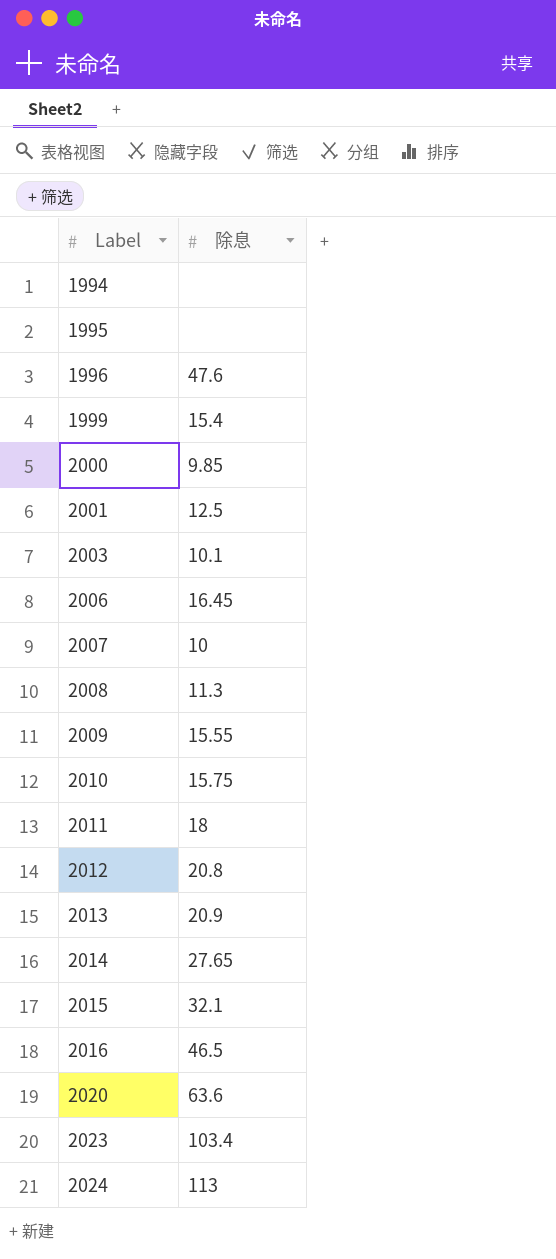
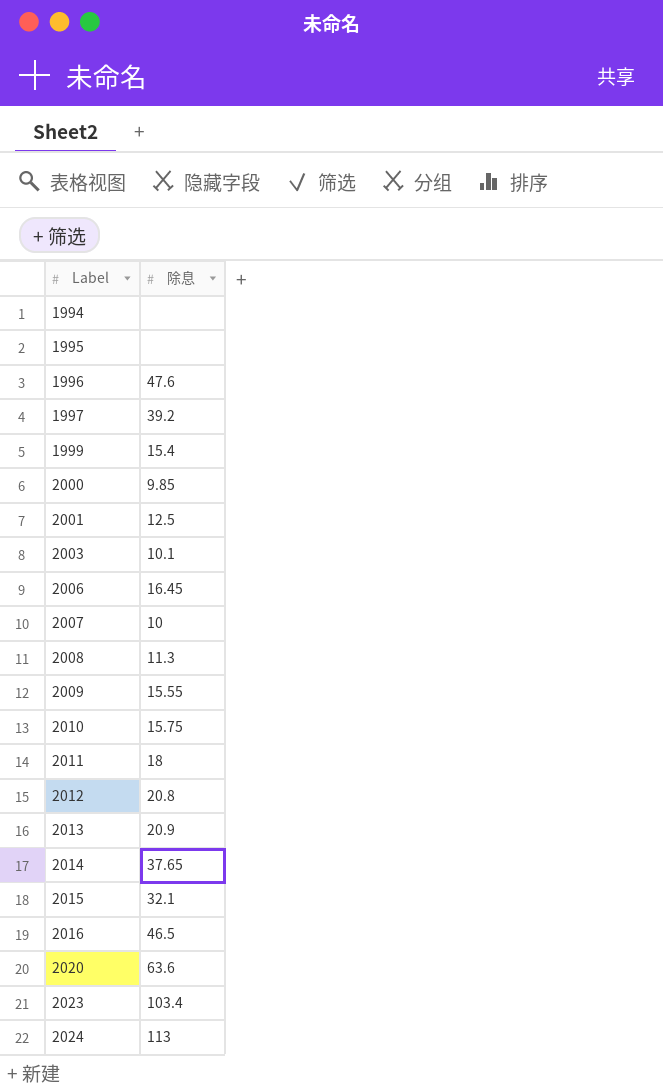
row 1997: none -> 39.2
2014 | 除息: 27.65 -> 37.65

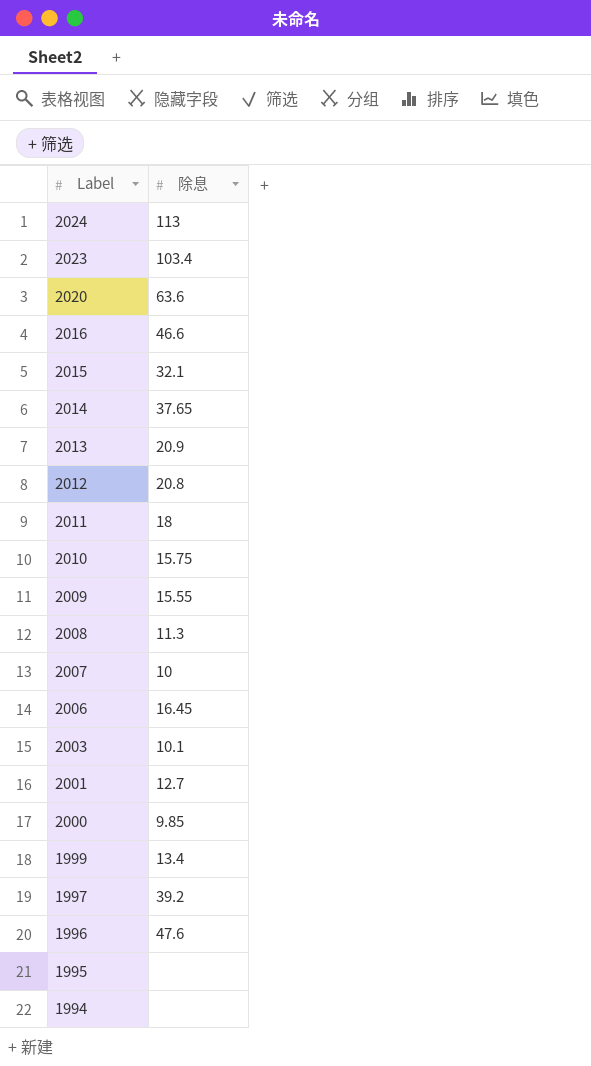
row order: Label ascending -> Label descending
2016 | 除息: 46.5 -> 46.6
2001 | 除息: 12.5 -> 12.7
1999 | 除息: 15.4 -> 13.4

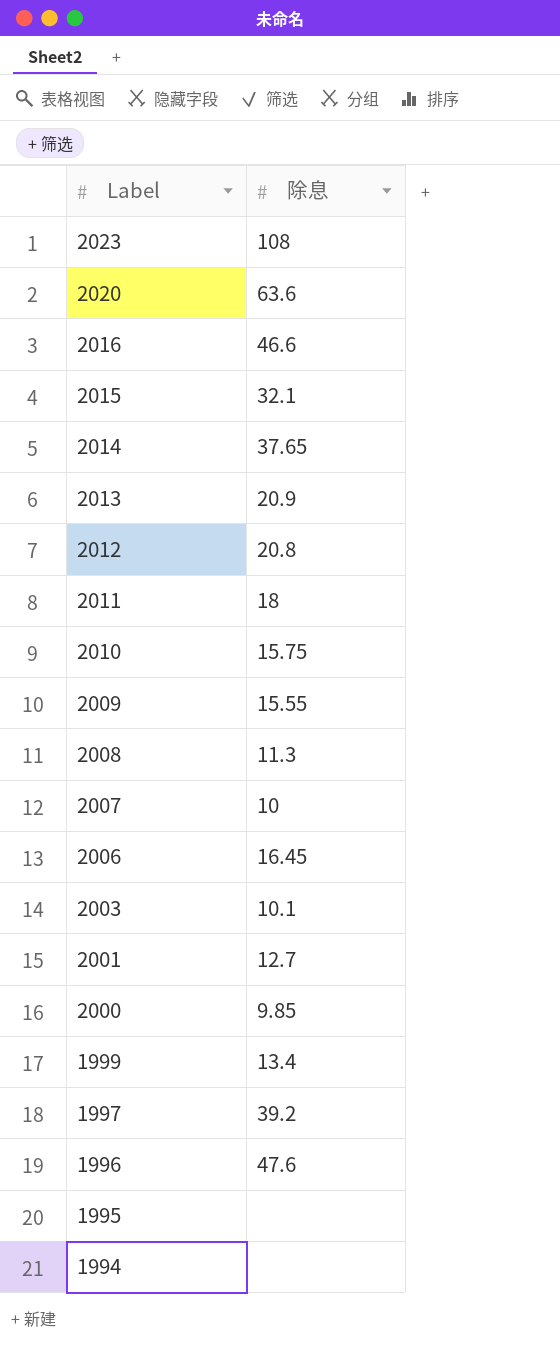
row 2024: 113 -> none
2023 | 除息: 103.4 -> 108

